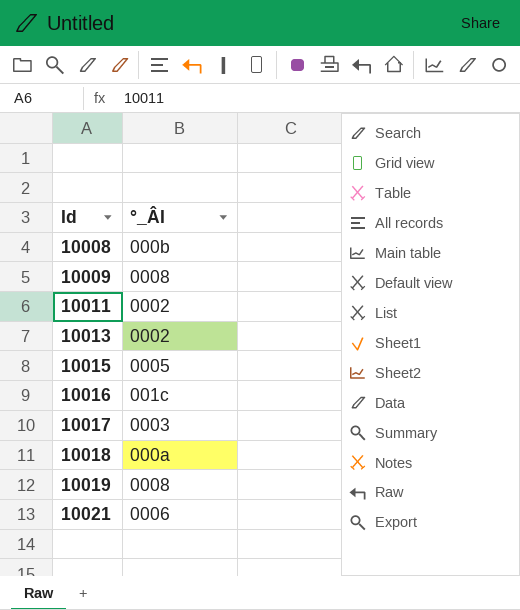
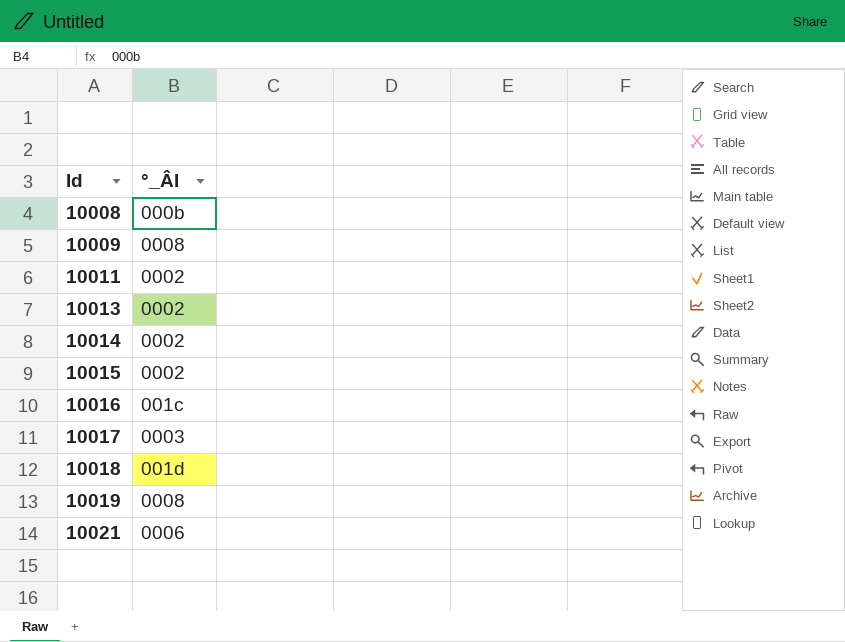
row 10014: none -> 0002
10015 | °_ÂI: 0005 -> 0002
10018 | °_ÂI: 000a -> 001d

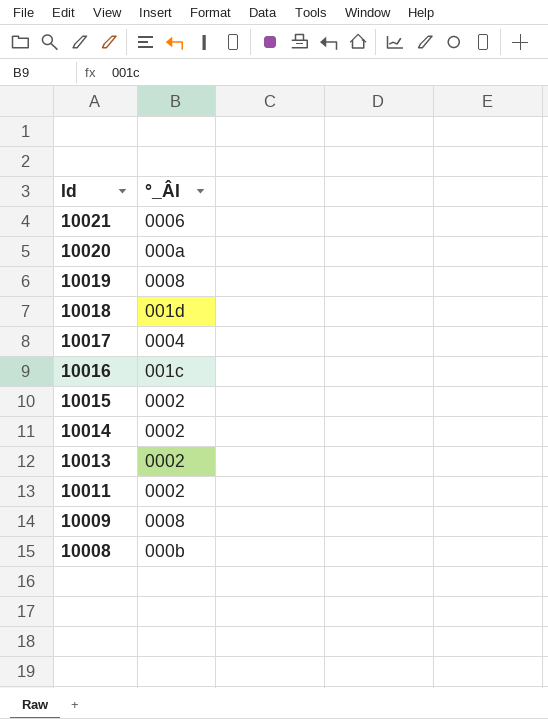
row order: Id ascending -> Id descending
row 10020: none -> 000a
10017 | °_ÂI: 0003 -> 0004

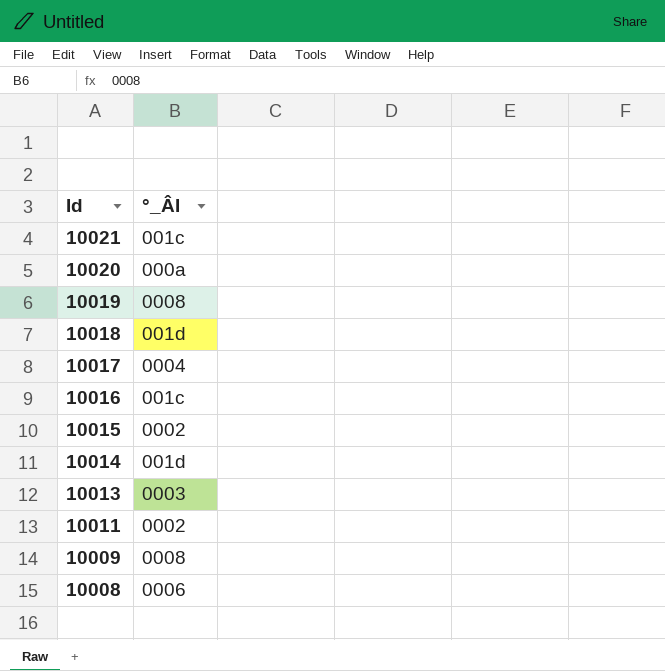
10021 | °_ÂI: 0006 -> 001c
10014 | °_ÂI: 0002 -> 001d
10013 | °_ÂI: 0002 -> 0003
10008 | °_ÂI: 000b -> 0006

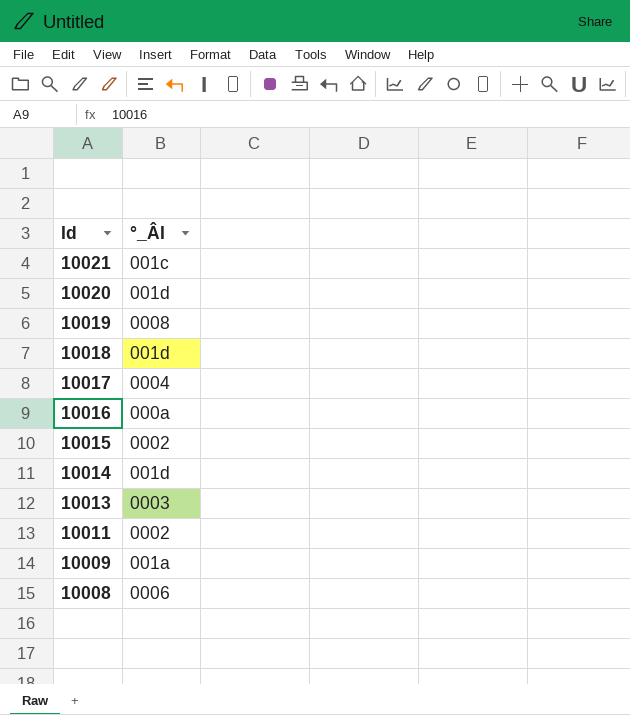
10020 | °_ÂI: 000a -> 001d
10016 | °_ÂI: 001c -> 000a
10009 | °_ÂI: 0008 -> 001a

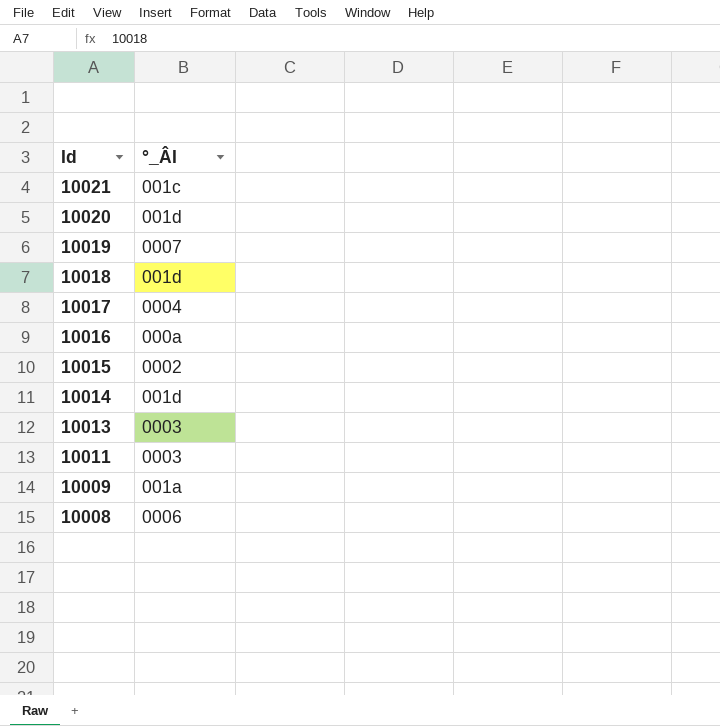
10019 | °_ÂI: 0008 -> 0007
10011 | °_ÂI: 0002 -> 0003

